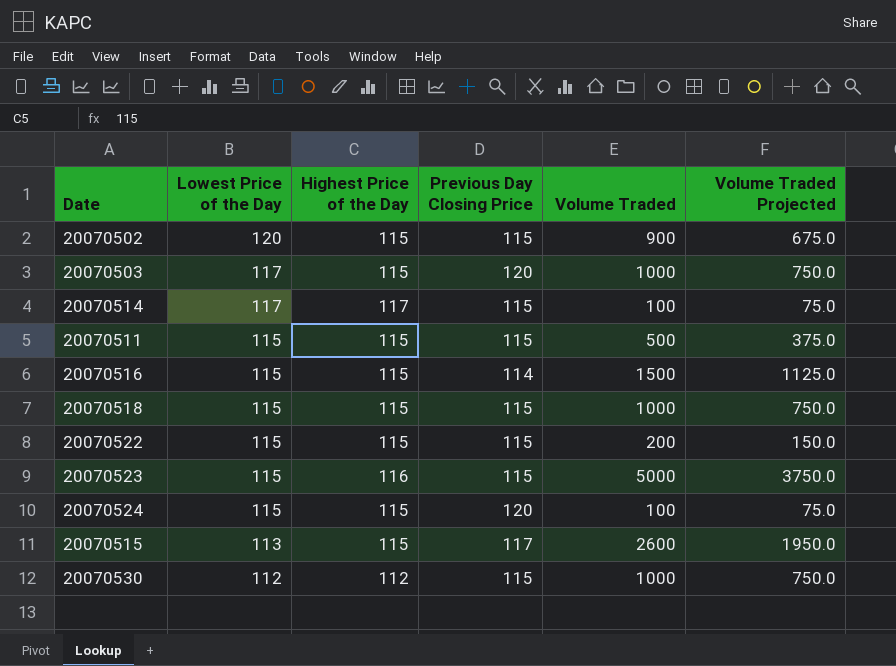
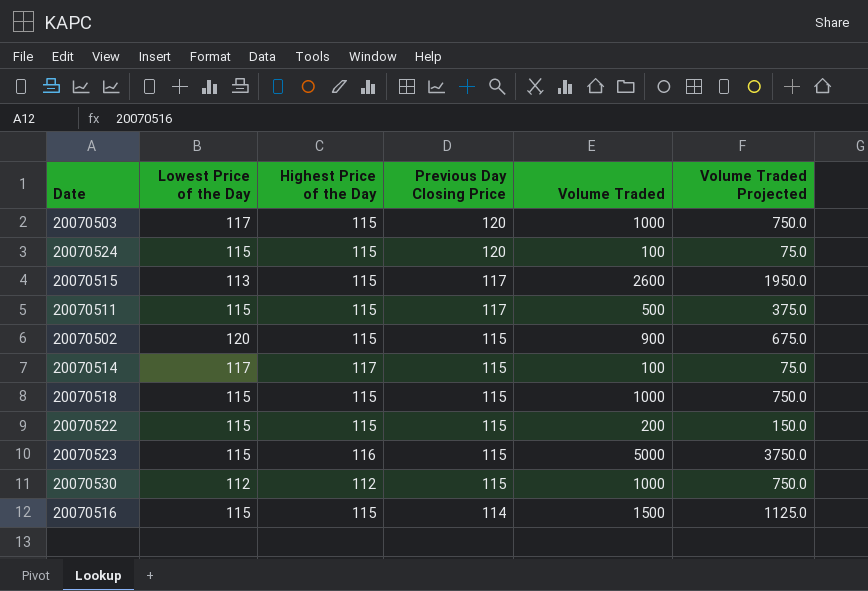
row order: Lowest Price of the Day descending -> Previous Day Closing Price descending
20070511 | Previous Day Closing Price: 115 -> 117

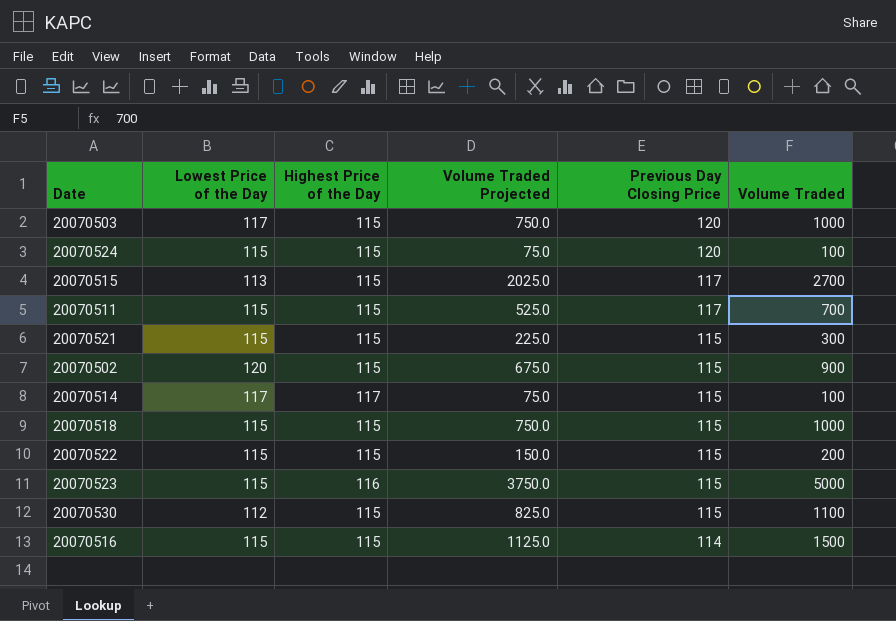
column Volume Traded Projected | position: 6 -> 4
20070515 | Volume Traded Projected: 1950.0 -> 2025.0
20070515 | Volume Traded: 2600 -> 2700
20070511 | Volume Traded Projected: 375.0 -> 525.0
20070511 | Volume Traded: 500 -> 700
row 20070521: none -> 115 | 115 | 225.0 | 115 | 300
20070530 | Highest Price of the Day: 112 -> 115
20070530 | Volume Traded Projected: 750.0 -> 825.0
20070530 | Volume Traded: 1000 -> 1100

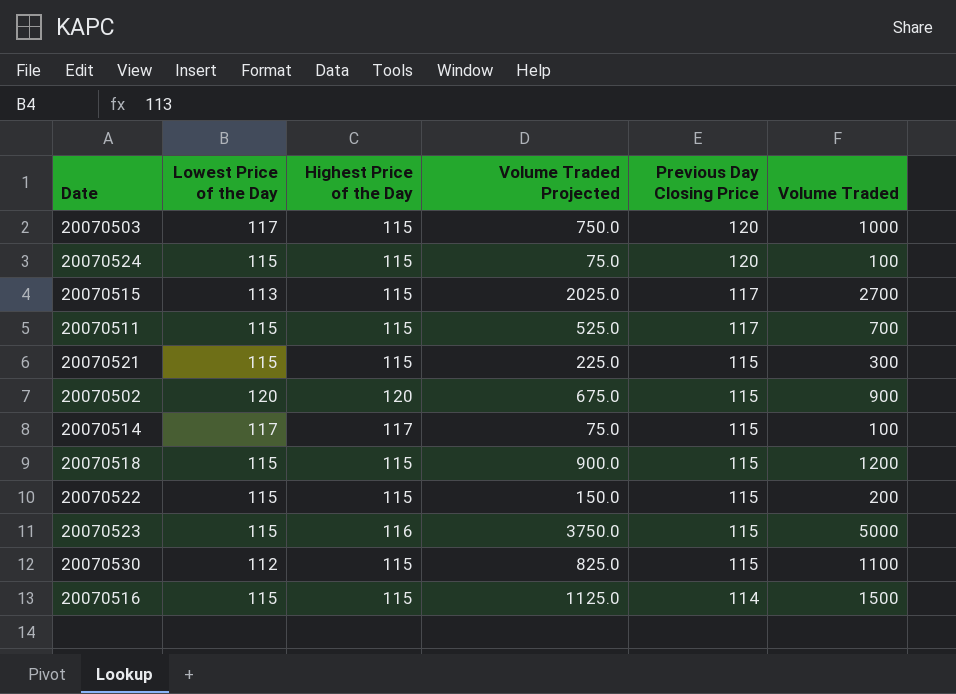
20070502 | Highest Price of the Day: 115 -> 120
20070518 | Volume Traded Projected: 750.0 -> 900.0
20070518 | Volume Traded: 1000 -> 1200

